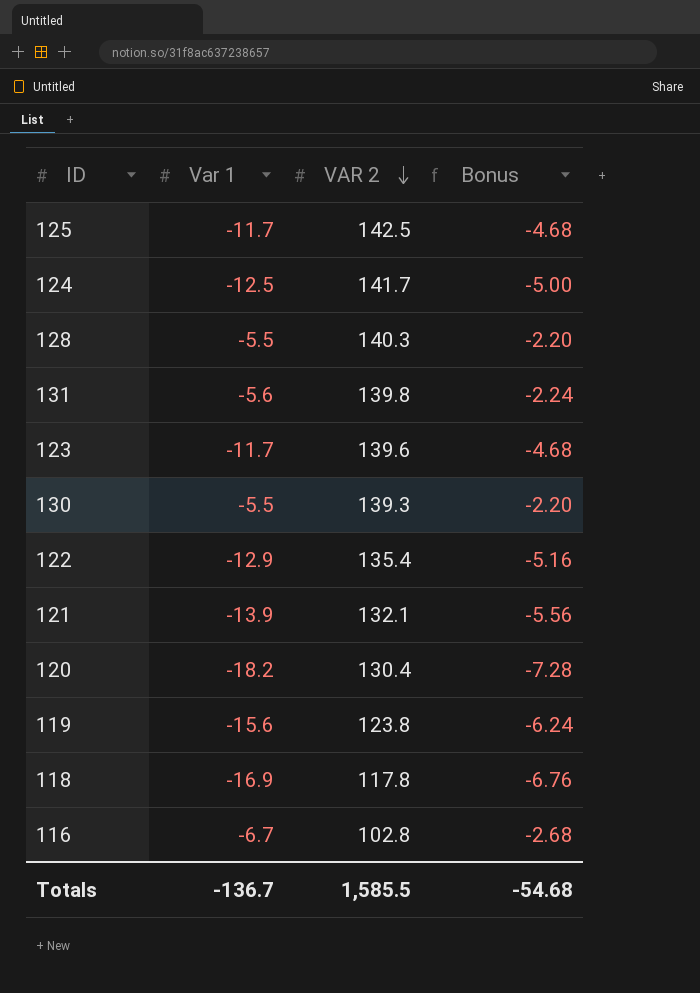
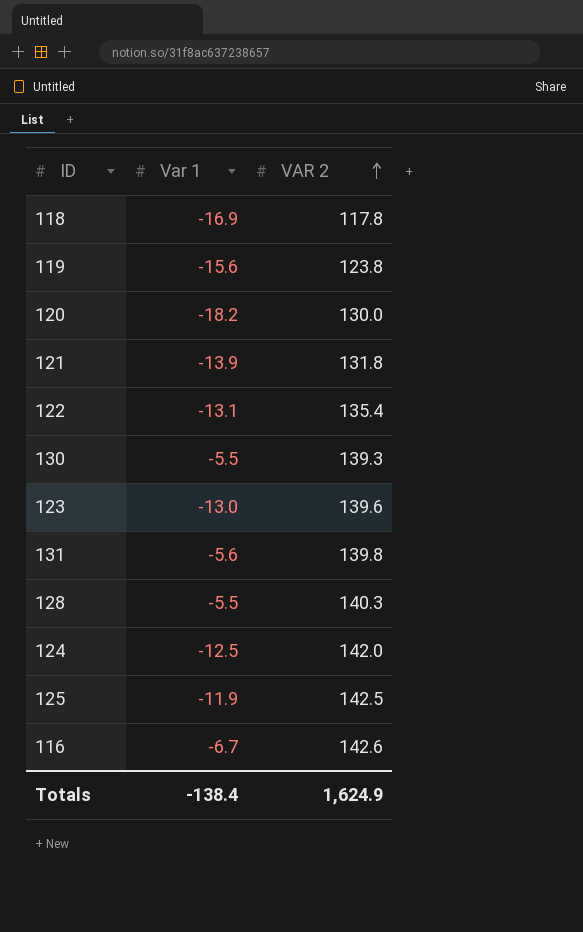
row order: VAR 2 descending -> VAR 2 ascending
column Bonus | formula: [Var 1] * 0.4 -> none
120 | VAR 2: 130.4 -> 130.0
121 | VAR 2: 132.1 -> 131.8
122 | Var 1: -12.9 -> -13.1
123 | Var 1: -11.7 -> -13.0
124 | VAR 2: 141.7 -> 142.0
125 | Var 1: -11.7 -> -11.9
116 | VAR 2: 102.8 -> 142.6
Totals | Var 1: -136.7 -> -138.4
Totals | VAR 2: 1,585.5 -> 1,624.9

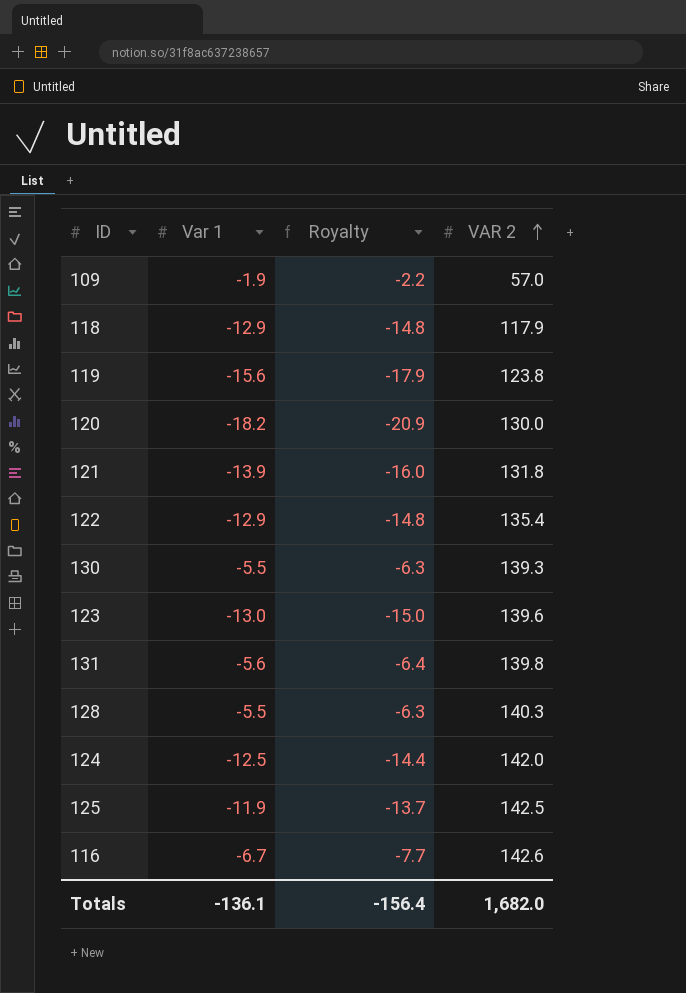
column Royalty | formula: none -> [Var 1] * 1.15
row 109: none -> -1.9 | -2.2 | 57.0
118 | Var 1: -16.9 -> -12.9
118 | VAR 2: 117.8 -> 117.9
122 | Var 1: -13.1 -> -12.9
Totals | Var 1: -138.4 -> -136.1
Totals | VAR 2: 1,624.9 -> 1,682.0

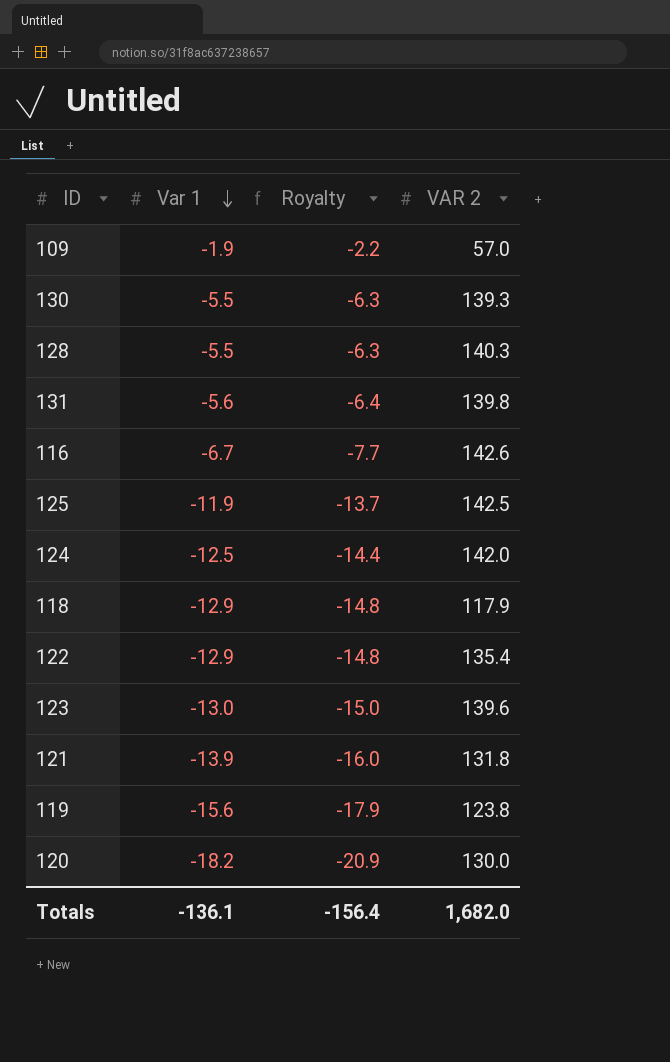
row order: VAR 2 ascending -> Var 1 descending

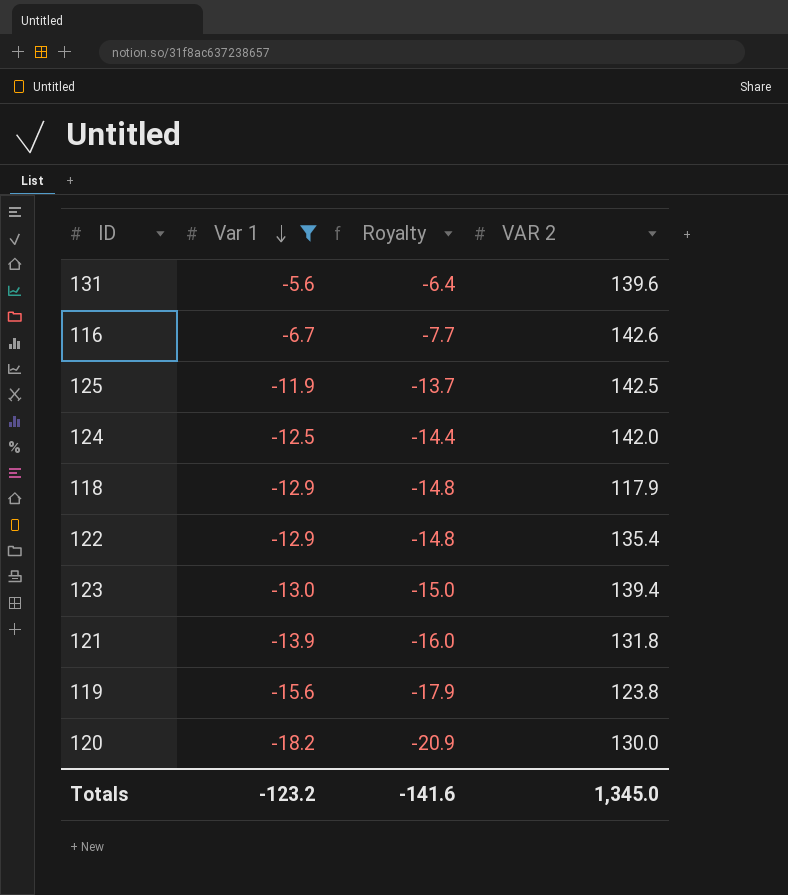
filter: none -> Var 1 <= -5.6
131 | VAR 2: 139.8 -> 139.6
123 | VAR 2: 139.6 -> 139.4
Totals | Var 1: -136.1 -> -123.2
Totals | Royalty: -156.4 -> -141.6
Totals | VAR 2: 1,682.0 -> 1,345.0

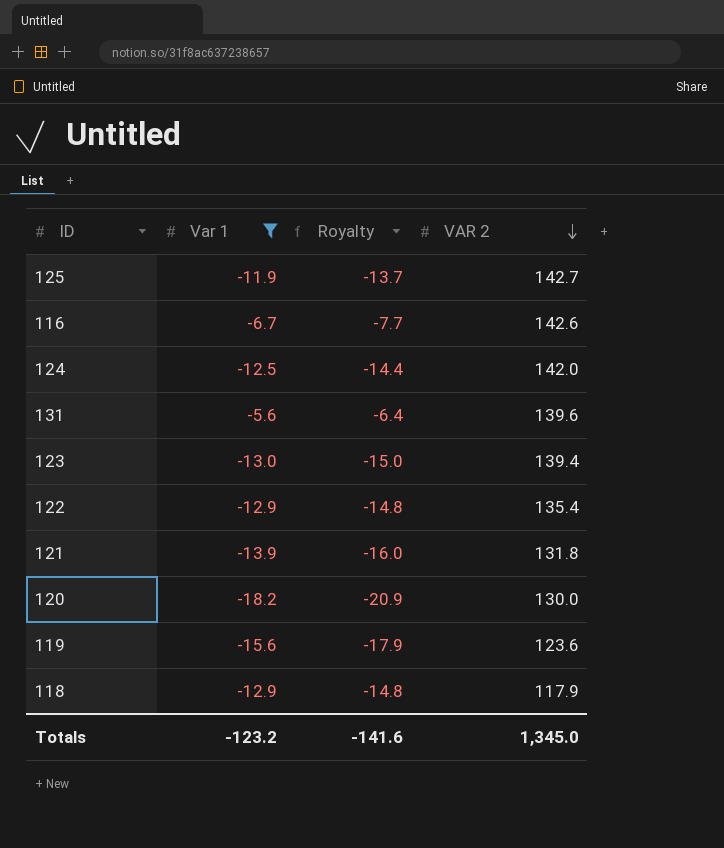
row order: Var 1 descending -> VAR 2 descending
125 | VAR 2: 142.5 -> 142.7
119 | VAR 2: 123.8 -> 123.6

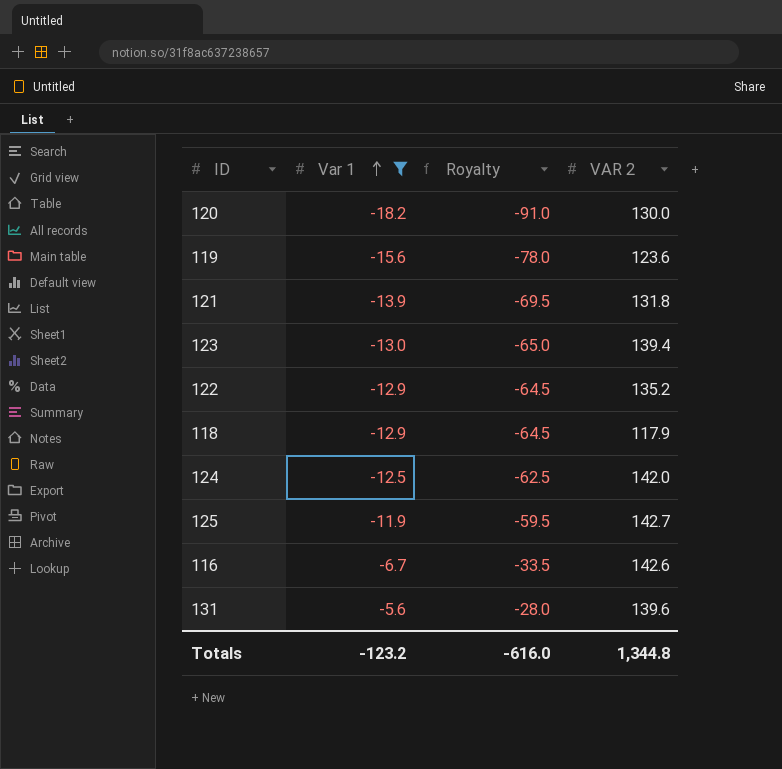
row order: VAR 2 descending -> Var 1 ascending
column Royalty | formula: [Var 1] * 1.15 -> [Var 1] * 5
122 | VAR 2: 135.4 -> 135.2
Totals | Royalty: -141.6 -> -616.0
Totals | VAR 2: 1,345.0 -> 1,344.8

